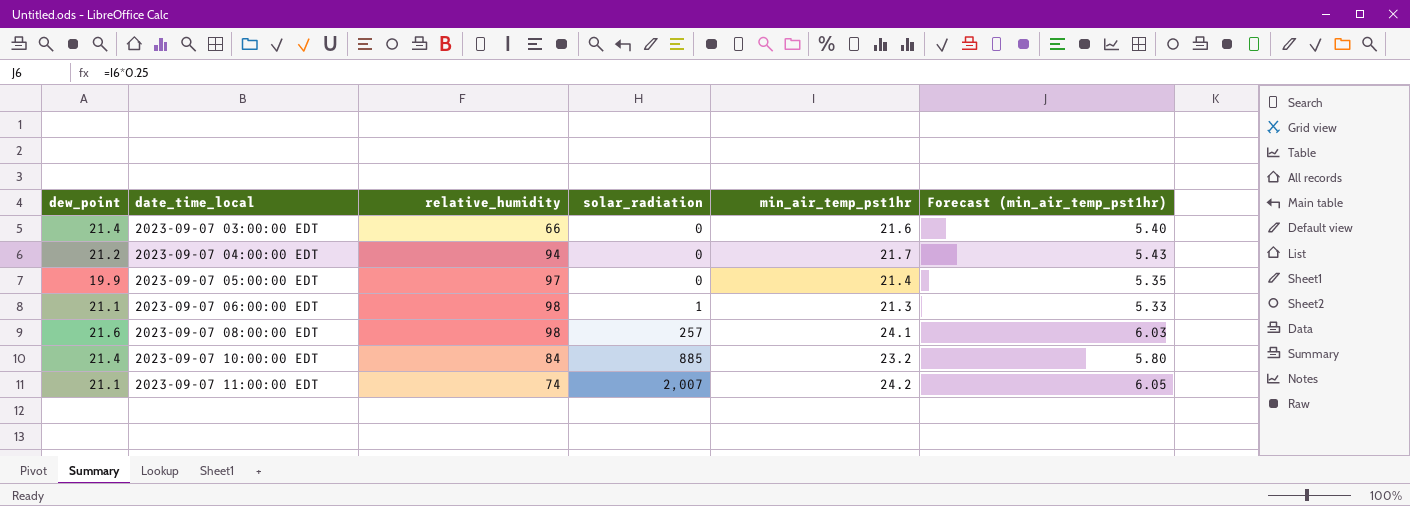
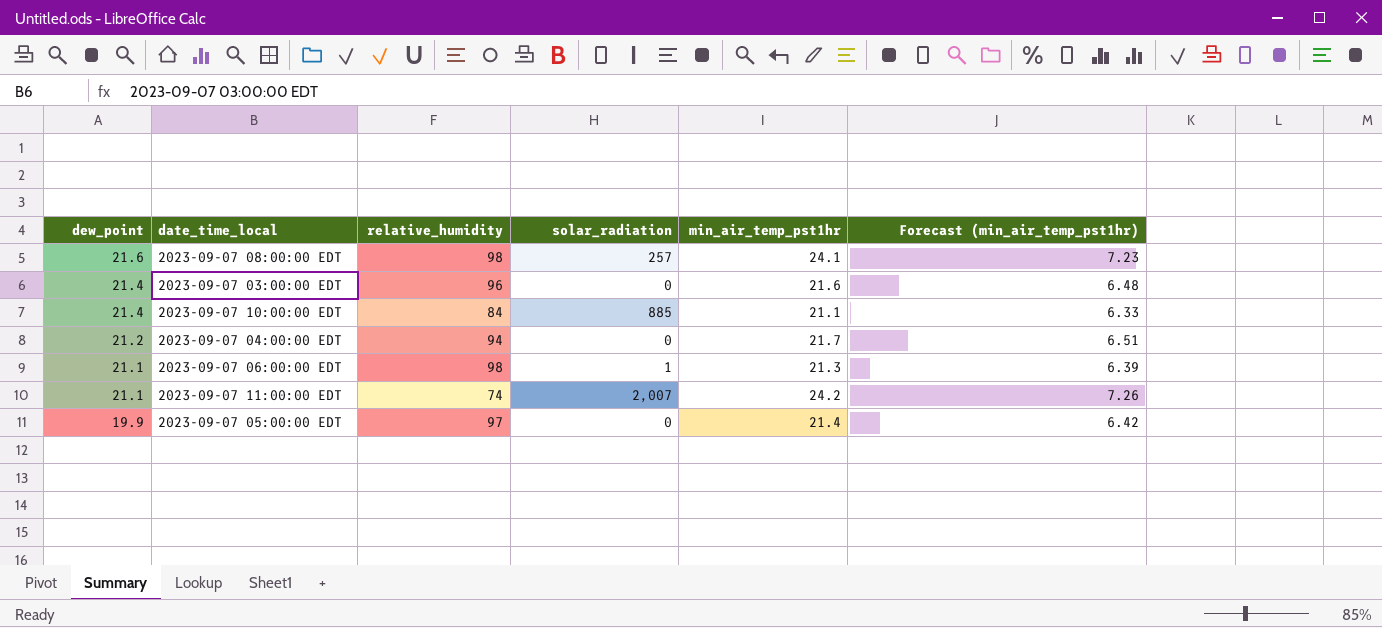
row order: date_time_local ascending -> dew_point descending
column Forecast (min_air_temp_pst1hr) | formula: [min_air_temp_pst1hr] * 0.25 -> [min_air_temp_pst1hr] * 0.3
2023-09-07 03:00:00 EDT | relative_humidity: 66 -> 96
2023-09-07 10:00:00 EDT | min_air_temp_pst1hr: 23.2 -> 21.1

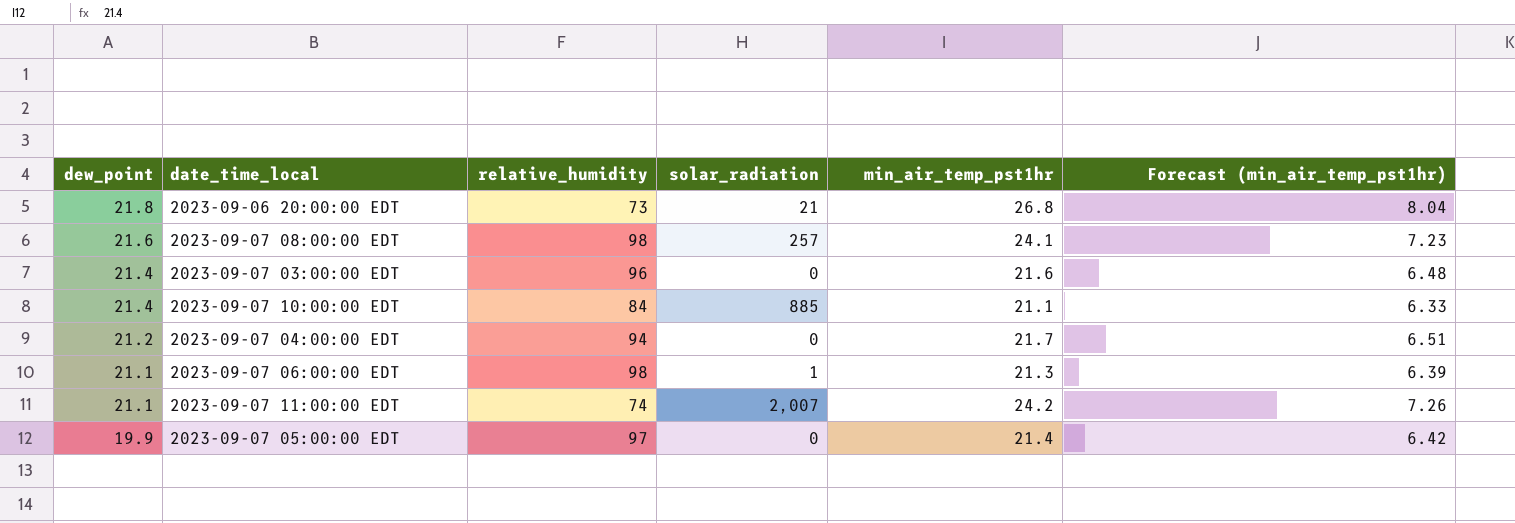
row 2023-09-06 20:00:00 EDT: none -> 21.8 | 73 | 21 | 26.8 | 8.04

